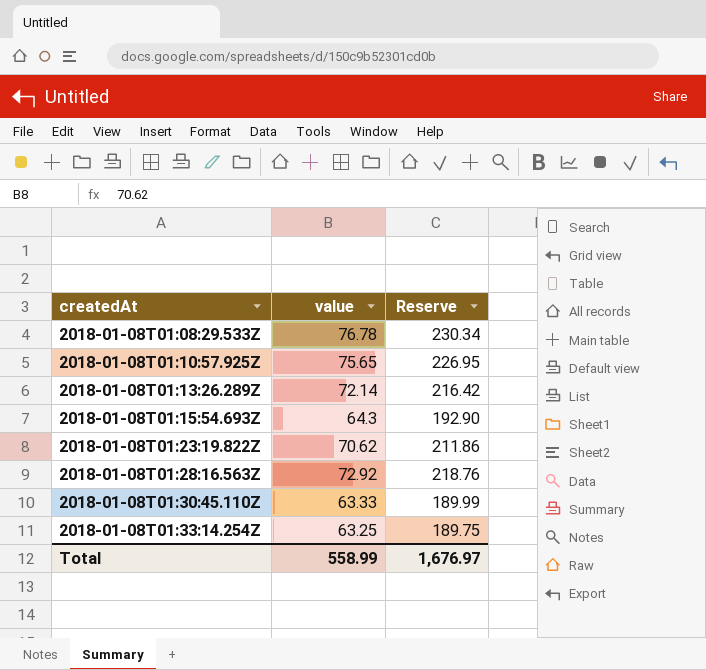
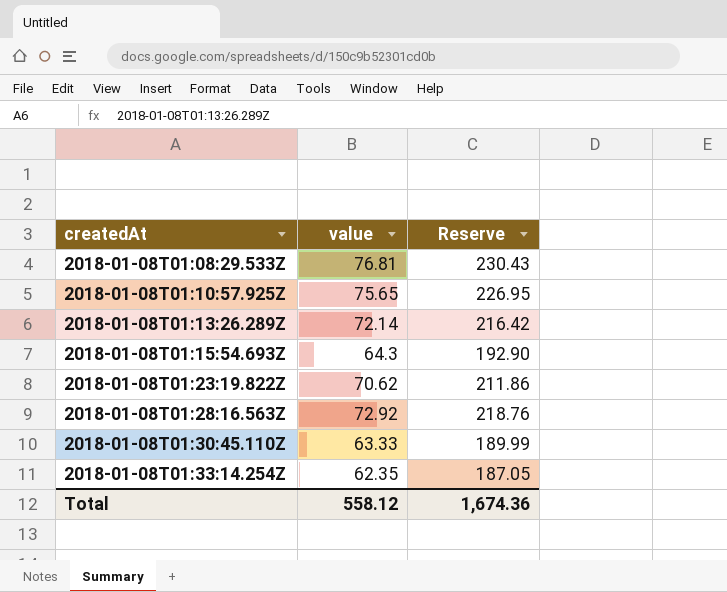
2018-01-08T01:08:29.533Z | value: 76.78 -> 76.81
2018-01-08T01:08:29.533Z | Reserve: 230.34 -> 230.43
2018-01-08T01:33:14.254Z | value: 63.25 -> 62.35
2018-01-08T01:33:14.254Z | Reserve: 189.75 -> 187.05
Total | value: 558.99 -> 558.12
Total | Reserve: 1,676.97 -> 1,674.36

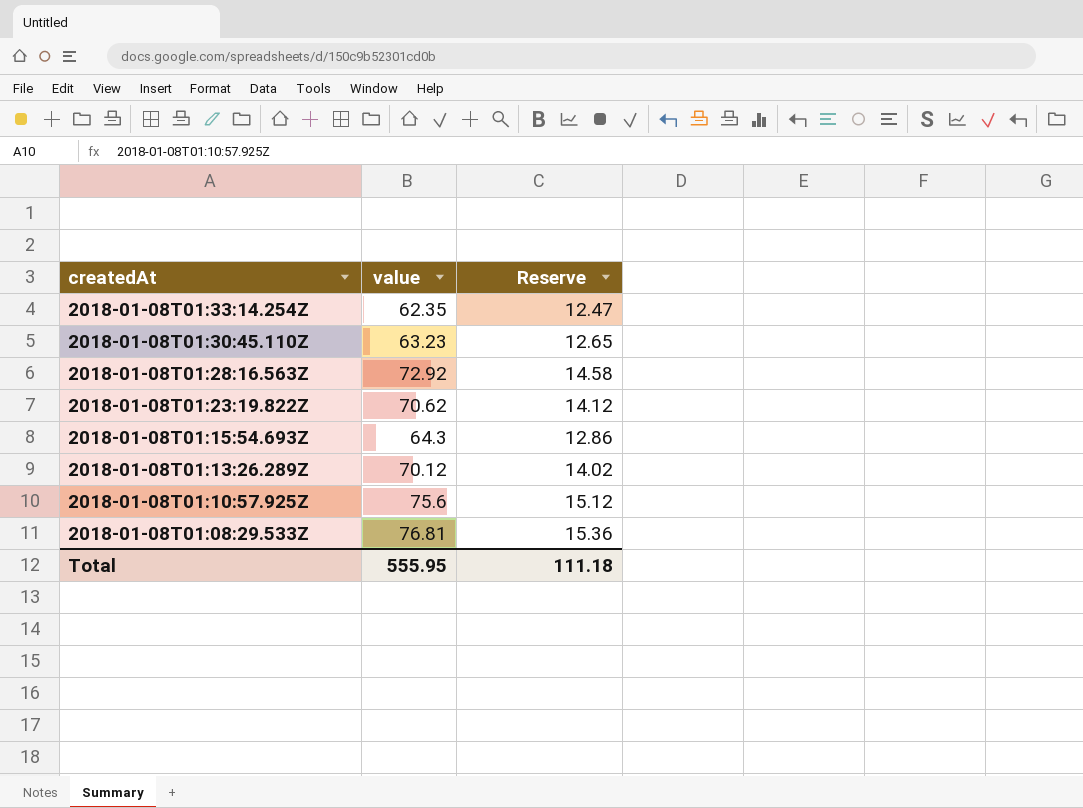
row order: createdAt ascending -> createdAt descending
column Reserve | formula: [value] * 3 -> [value] * 0.2
2018-01-08T01:30:45.110Z | value: 63.33 -> 63.23
2018-01-08T01:13:26.289Z | value: 72.14 -> 70.12
2018-01-08T01:10:57.925Z | value: 75.65 -> 75.6
Total | value: 558.12 -> 555.95
Total | Reserve: 1,674.36 -> 111.18

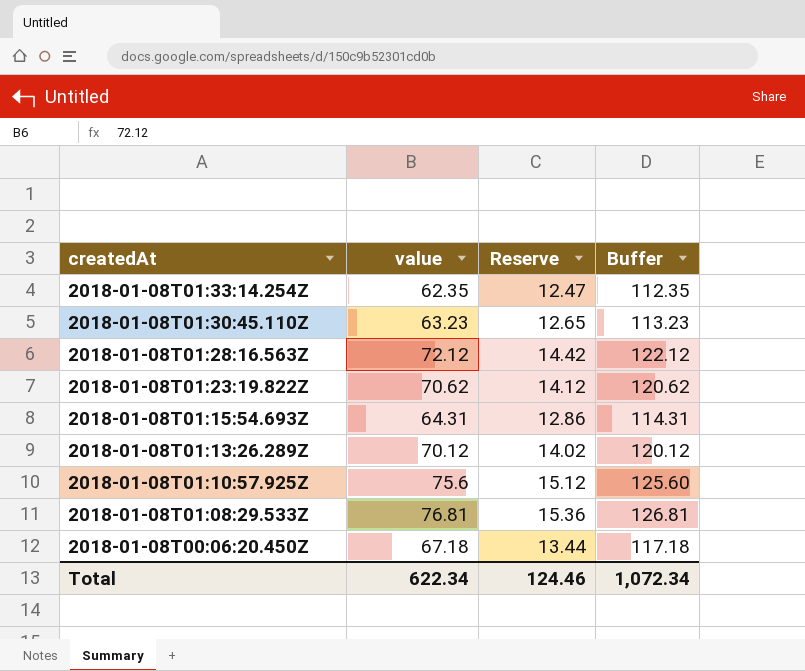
column Buffer | formula: none -> [value] + 50
2018-01-08T01:28:16.563Z | value: 72.92 -> 72.12
2018-01-08T01:28:16.563Z | Reserve: 14.58 -> 14.42
2018-01-08T01:15:54.693Z | value: 64.3 -> 64.31
row 2018-01-08T00:06:20.450Z: none -> 67.18 | 13.44 | 117.18
Total | value: 555.95 -> 622.34
Total | Reserve: 111.18 -> 124.46

